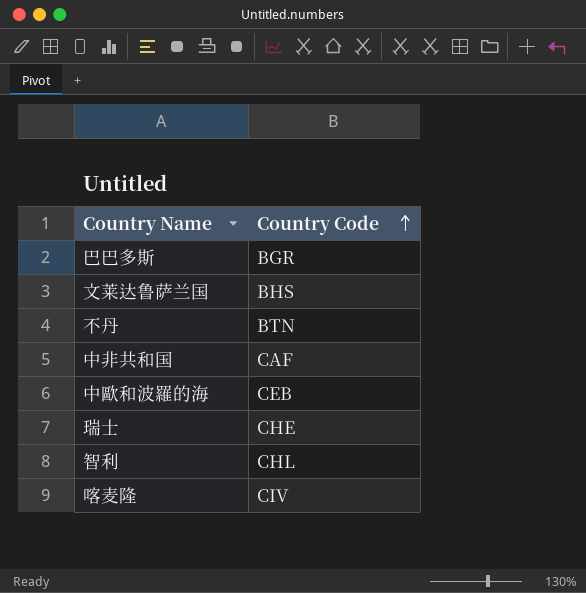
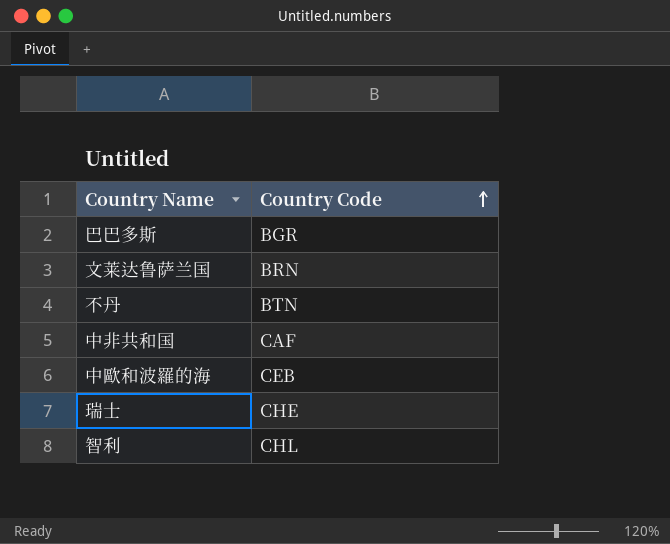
row 喀麦隆: CIV -> none
文莱达鲁萨兰国 | Country Code: BHS -> BRN

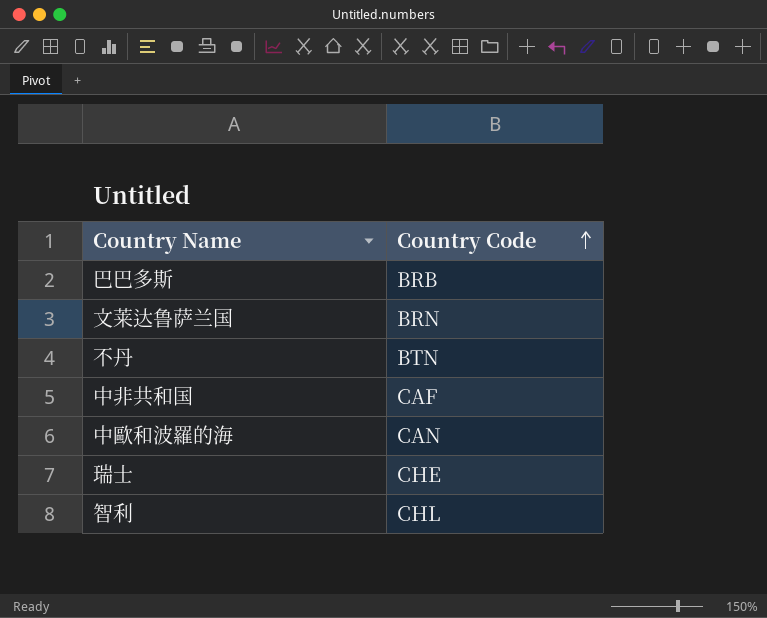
巴巴多斯 | Country Code: BGR -> BRB
中歐和波羅的海 | Country Code: CEB -> CAN

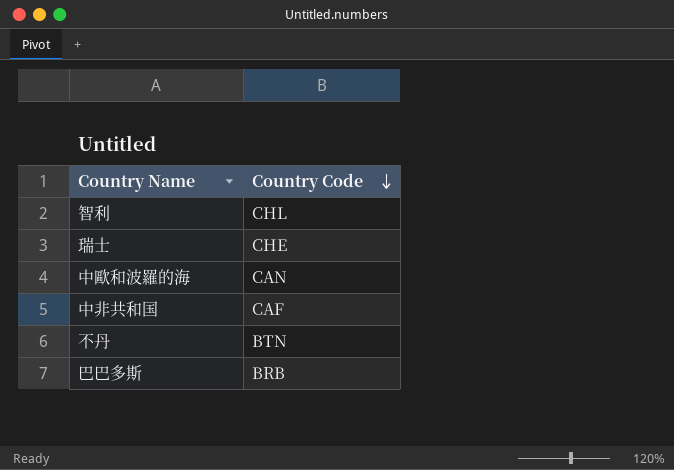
row order: Country Code ascending -> Country Code descending
row 文莱达鲁萨兰国: BRN -> none

